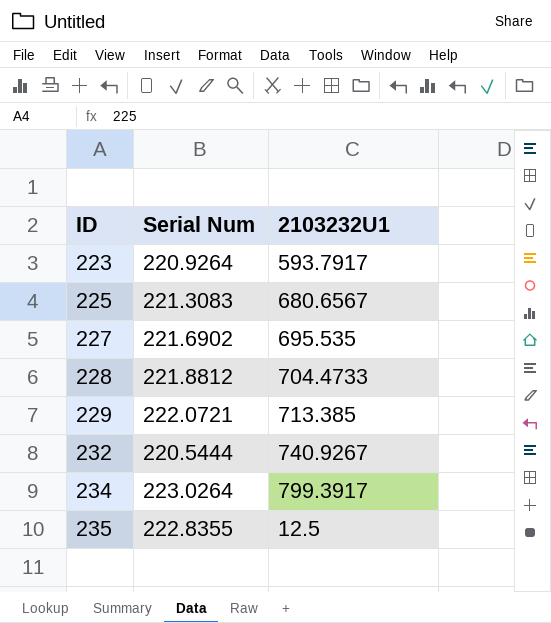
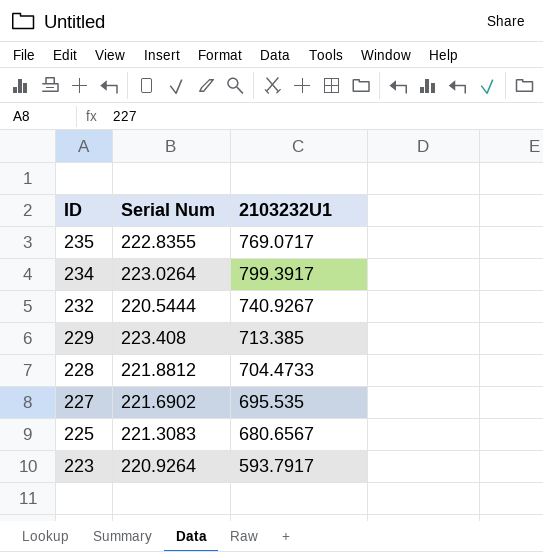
row order: ID ascending -> ID descending
235 | 2103232U1: 12.5 -> 769.0717
229 | Serial Num: 222.0721 -> 223.408

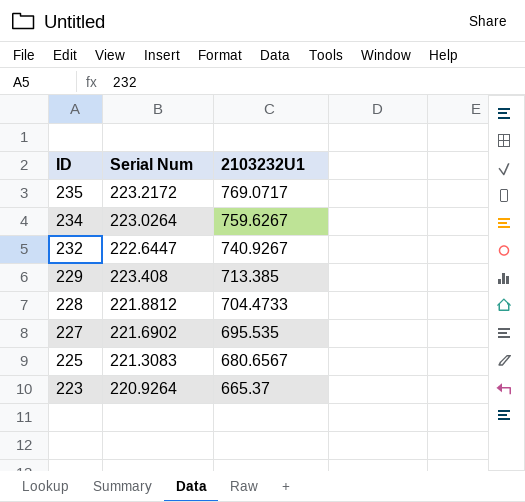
235 | Serial Num: 222.8355 -> 223.2172
234 | 2103232U1: 799.3917 -> 759.6267
232 | Serial Num: 220.5444 -> 222.6447
223 | 2103232U1: 593.7917 -> 665.37

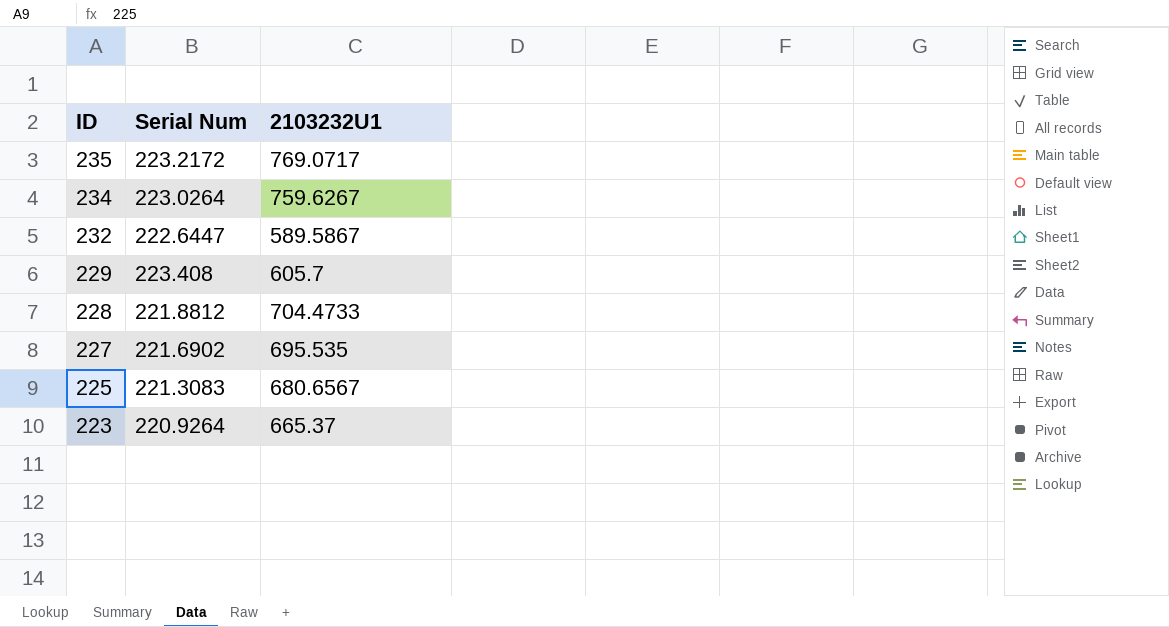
232 | 2103232U1: 740.9267 -> 589.5867
229 | 2103232U1: 713.385 -> 605.7

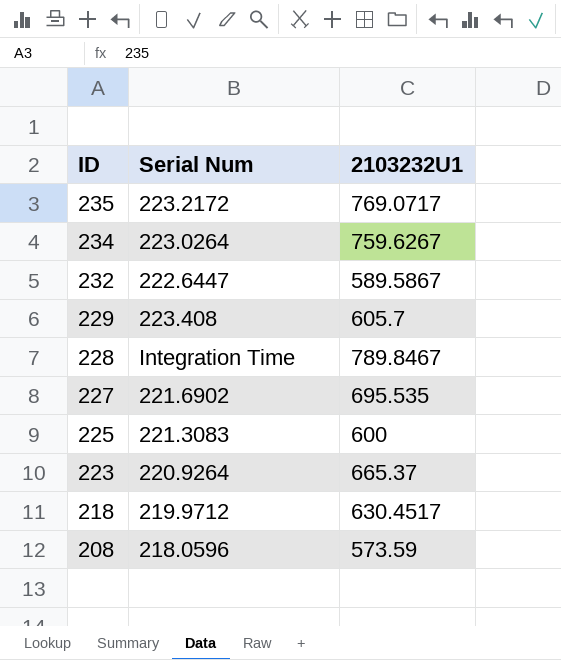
228 | Serial Num: 221.8812 -> Integration Time
228 | 2103232U1: 704.4733 -> 789.8467
225 | 2103232U1: 680.6567 -> 600
row 218: none -> 219.9712 | 630.4517
row 208: none -> 218.0596 | 573.59

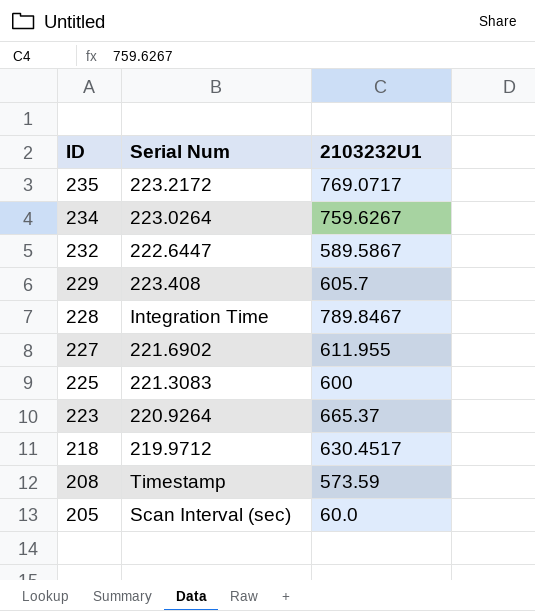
227 | 2103232U1: 695.535 -> 611.955
208 | Serial Num: 218.0596 -> Timestamp
row 205: none -> Scan Interval (sec) | 60.0

